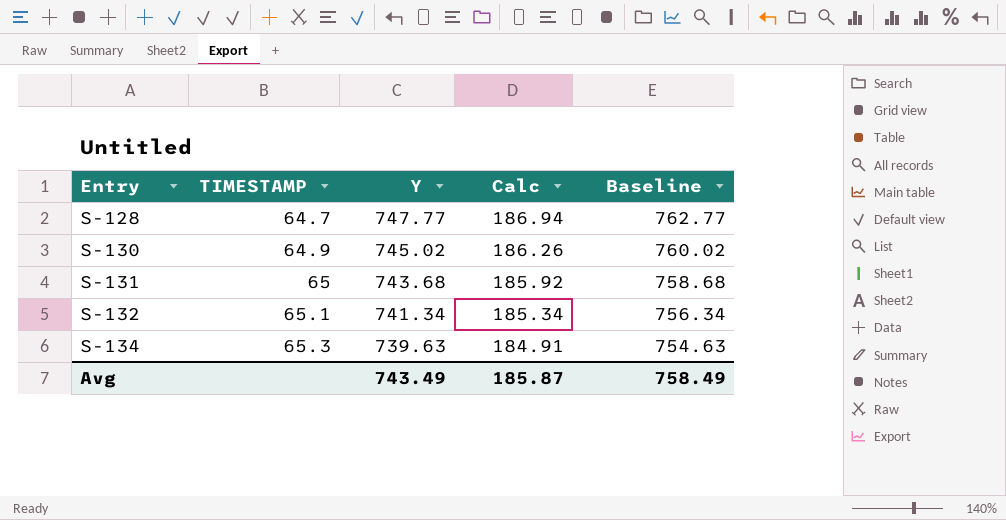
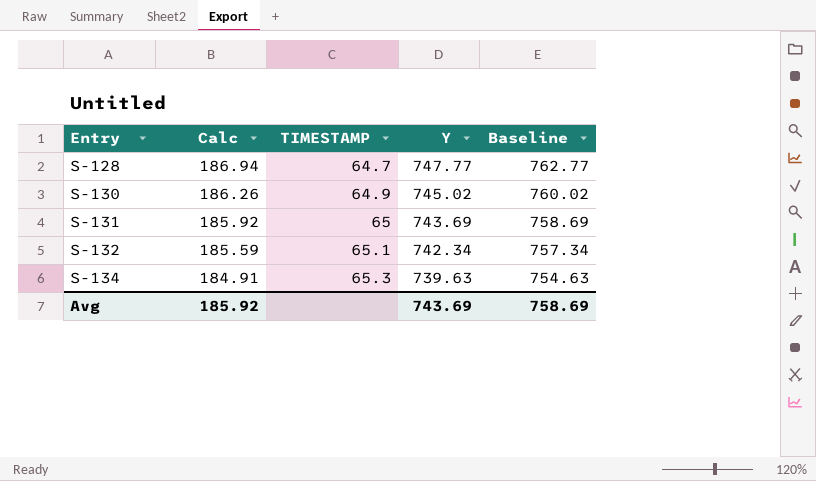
column Calc | position: 4 -> 2
S-131 | Y: 743.68 -> 743.69
S-131 | Baseline: 758.68 -> 758.69
S-132 | Calc: 185.34 -> 185.59
S-132 | Y: 741.34 -> 742.34
S-132 | Baseline: 756.34 -> 757.34
Avg | Calc: 185.87 -> 185.92
Avg | Y: 743.49 -> 743.69
Avg | Baseline: 758.49 -> 758.69

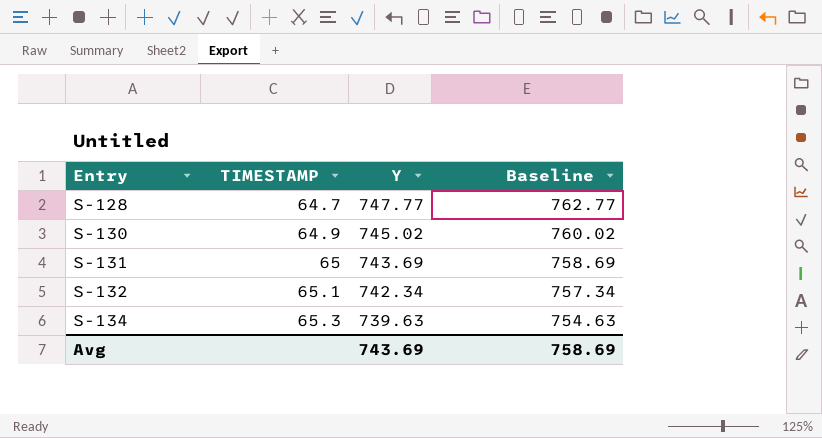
column Calc | formula: [Y] * 0.25 -> none

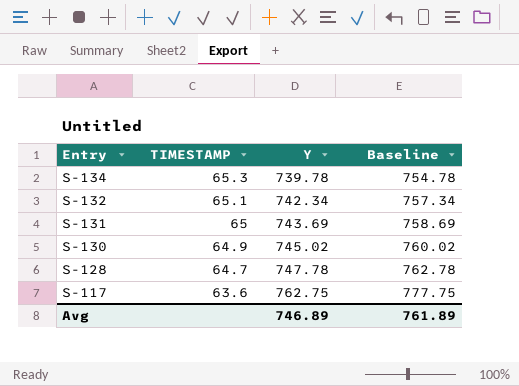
row order: Entry ascending -> Entry descending
S-134 | Y: 739.63 -> 739.78
S-134 | Baseline: 754.63 -> 754.78
S-128 | Y: 747.77 -> 747.78
S-128 | Baseline: 762.77 -> 762.78
row S-117: none -> 63.6 | 762.75 | 777.75
Avg | Y: 743.69 -> 746.89
Avg | Baseline: 758.69 -> 761.89

